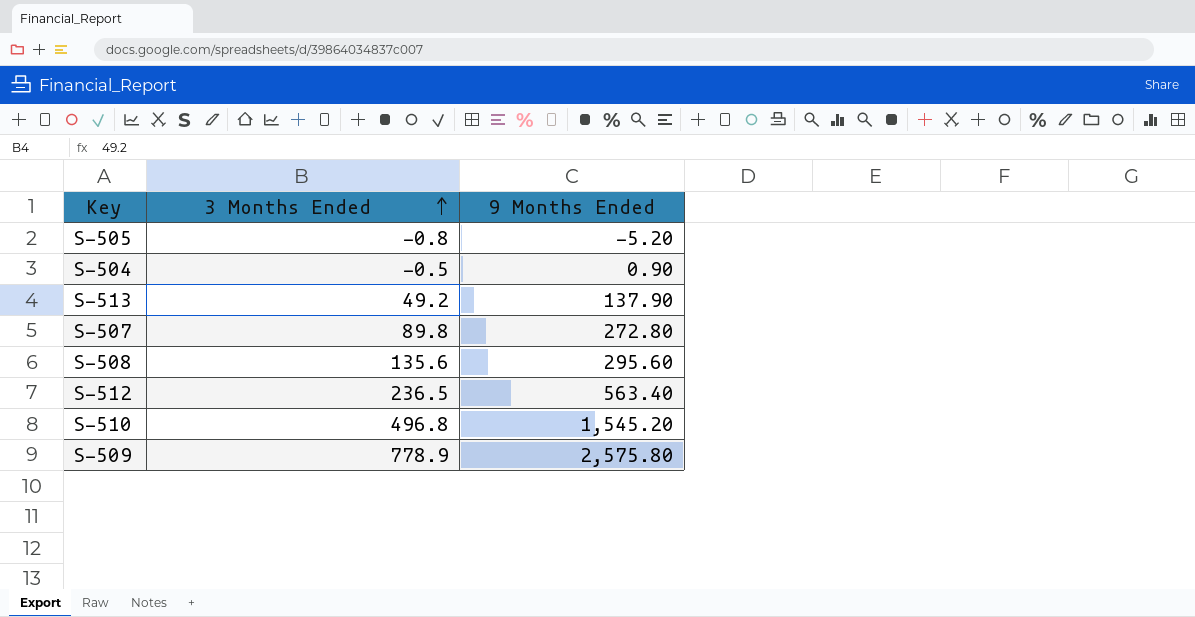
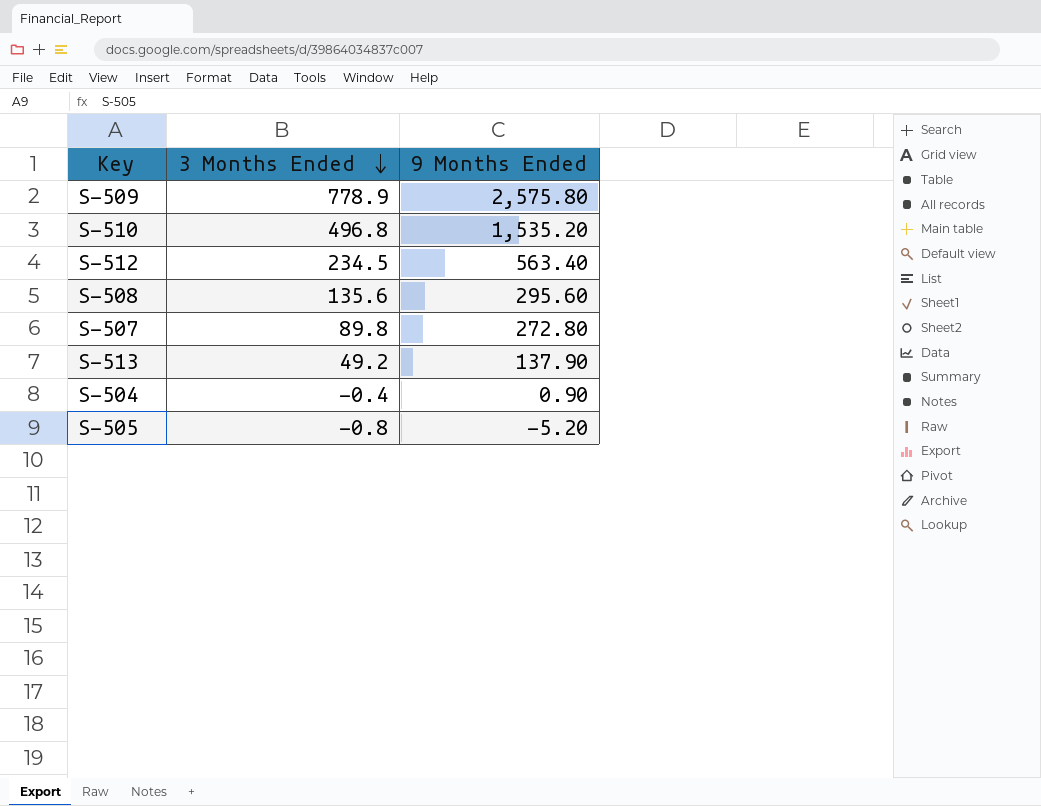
row order: 3 Months Ended ascending -> 3 Months Ended descending
S-510 | 9 Months Ended: 1,545.20 -> 1,535.20
S-512 | 3 Months Ended: 236.5 -> 234.5
S-504 | 3 Months Ended: -0.5 -> -0.4

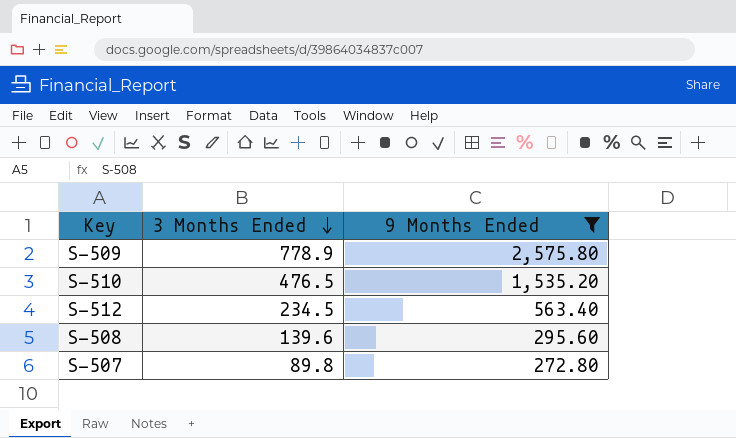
filter: none -> 9 Months Ended >= 272.80
S-510 | 3 Months Ended: 496.8 -> 476.5
S-508 | 3 Months Ended: 135.6 -> 139.6

